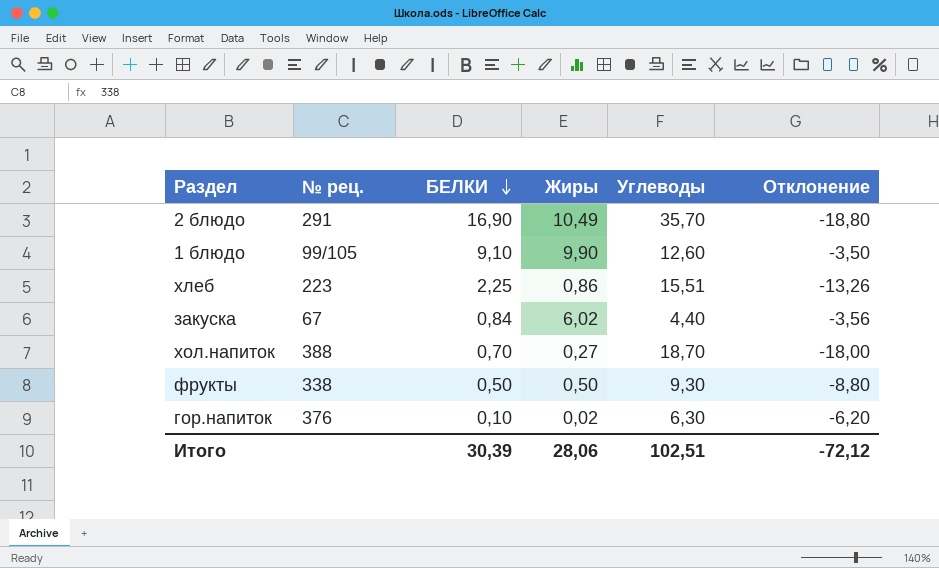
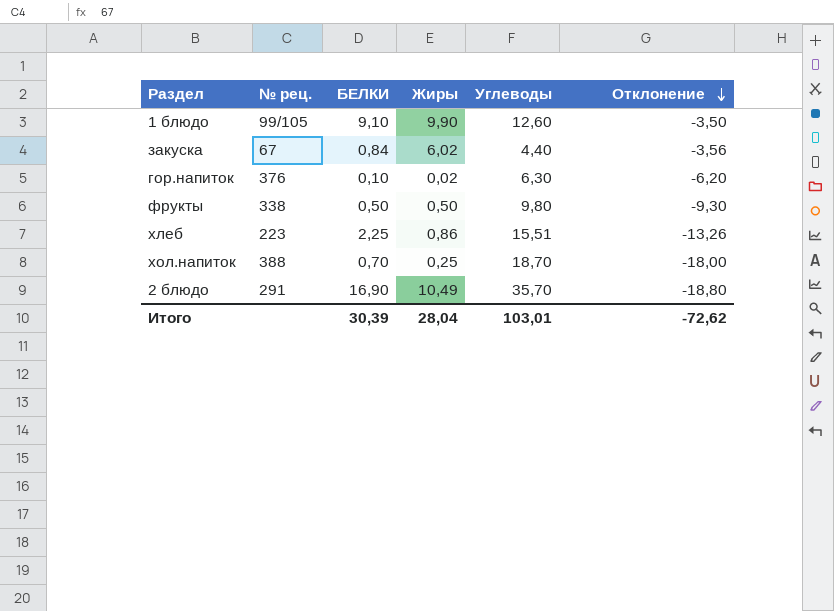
row order: БЕЛКИ descending -> Отклонение descending
фрукты | Углеводы: 9,30 -> 9,80
фрукты | Отклонение: -8,80 -> -9,30
хол.напиток | Жиры: 0,27 -> 0,25
Итого | Жиры: 28,06 -> 28,04
Итого | Углеводы: 102,51 -> 103,01
Итого | Отклонение: -72,12 -> -72,62

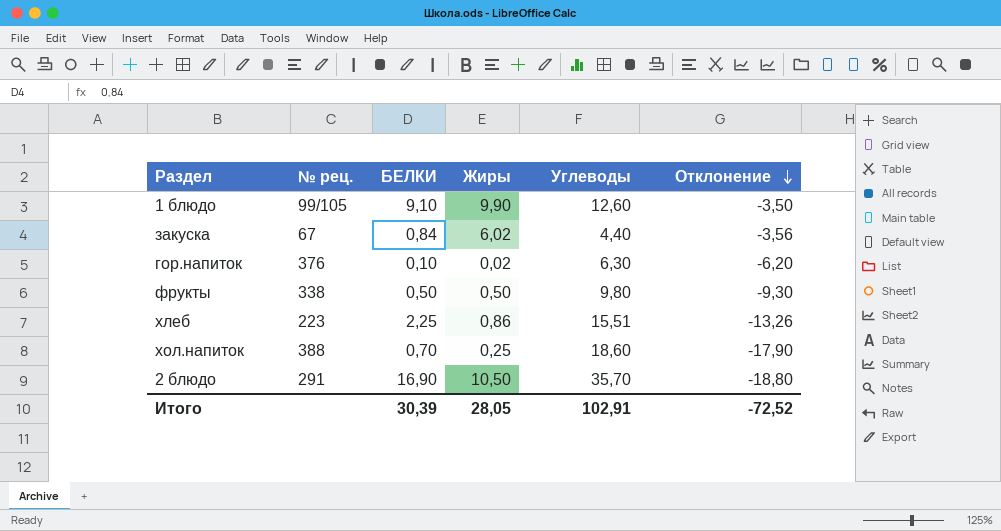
хол.напиток | Углеводы: 18,70 -> 18,60
хол.напиток | Отклонение: -18,00 -> -17,90
2 блюдо | Жиры: 10,49 -> 10,50
Итого | Жиры: 28,04 -> 28,05
Итого | Углеводы: 103,01 -> 102,91
Итого | Отклонение: -72,62 -> -72,52

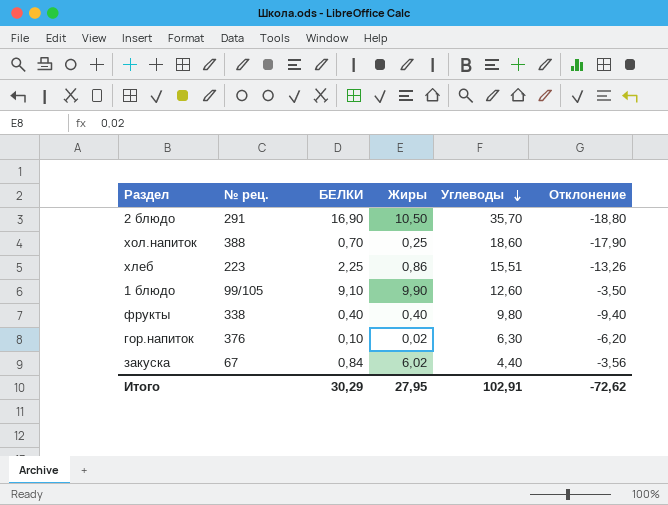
row order: Отклонение descending -> Углеводы descending
фрукты | БЕЛКИ: 0,50 -> 0,40
фрукты | Жиры: 0,50 -> 0,40
фрукты | Отклонение: -9,30 -> -9,40
Итого | БЕЛКИ: 30,39 -> 30,29
Итого | Жиры: 28,05 -> 27,95
Итого | Отклонение: -72,52 -> -72,62

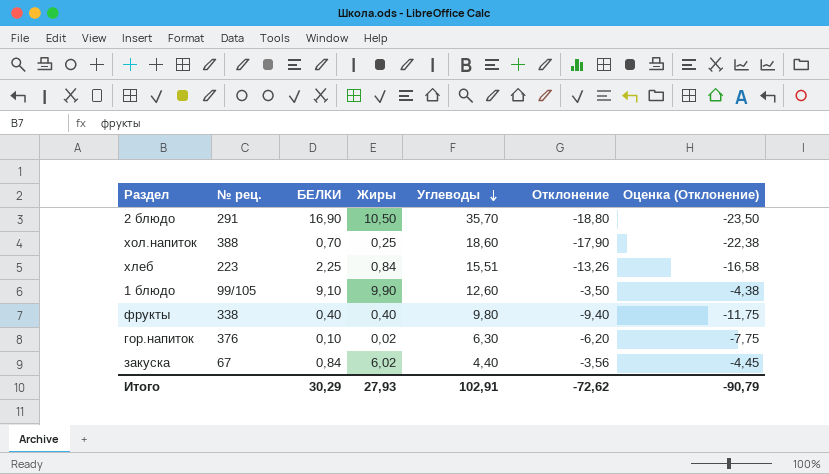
column Оценка (Отклонение) | formula: none -> [Отклонение] * 1,25
хлеб | Жиры: 0,86 -> 0,84
Итого | Жиры: 27,95 -> 27,93

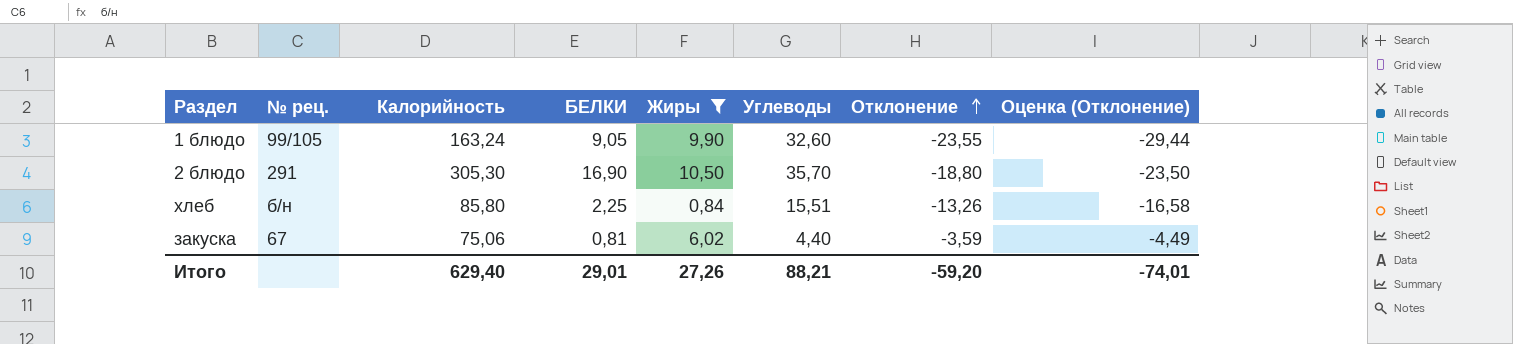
filter: none -> Жиры >= 0,84
row order: Углеводы descending -> Отклонение ascending
column Калорийность | position: none -> 3
1 блюдо | БЕЛКИ: 9,10 -> 9,05
1 блюдо | Углеводы: 12,60 -> 32,60
1 блюдо | Отклонение: -3,50 -> -23,55
1 блюдо | Оценка (Отклонение): -4,38 -> -29,44
хлеб | № рец.: 223 -> б/н
закуска | БЕЛКИ: 0,84 -> 0,81
закуска | Отклонение: -3,56 -> -3,59
закуска | Оценка (Отклонение): -4,45 -> -4,49
Итого | БЕЛКИ: 30,29 -> 29,01
Итого | Жиры: 27,93 -> 27,26
Итого | Углеводы: 102,91 -> 88,21
Итого | Отклонение: -72,62 -> -59,20
Итого | Оценка (Отклонение): -90,79 -> -74,01

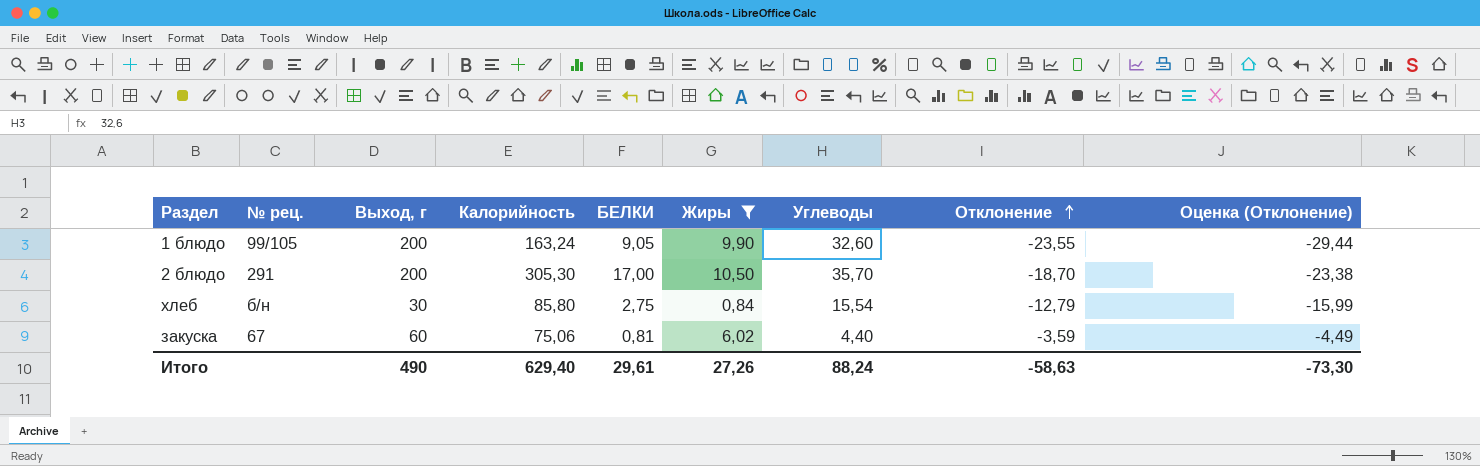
column Выход, г | position: none -> 3
2 блюдо | БЕЛКИ: 16,90 -> 17,00
2 блюдо | Отклонение: -18,80 -> -18,70
2 блюдо | Оценка (Отклонение): -23,50 -> -23,38
хлеб | БЕЛКИ: 2,25 -> 2,75
хлеб | Углеводы: 15,51 -> 15,54
хлеб | Отклонение: -13,26 -> -12,79
хлеб | Оценка (Отклонение): -16,58 -> -15,99
Итого | БЕЛКИ: 29,01 -> 29,61
Итого | Углеводы: 88,21 -> 88,24
Итого | Отклонение: -59,20 -> -58,63
Итого | Оценка (Отклонение): -74,01 -> -73,30

